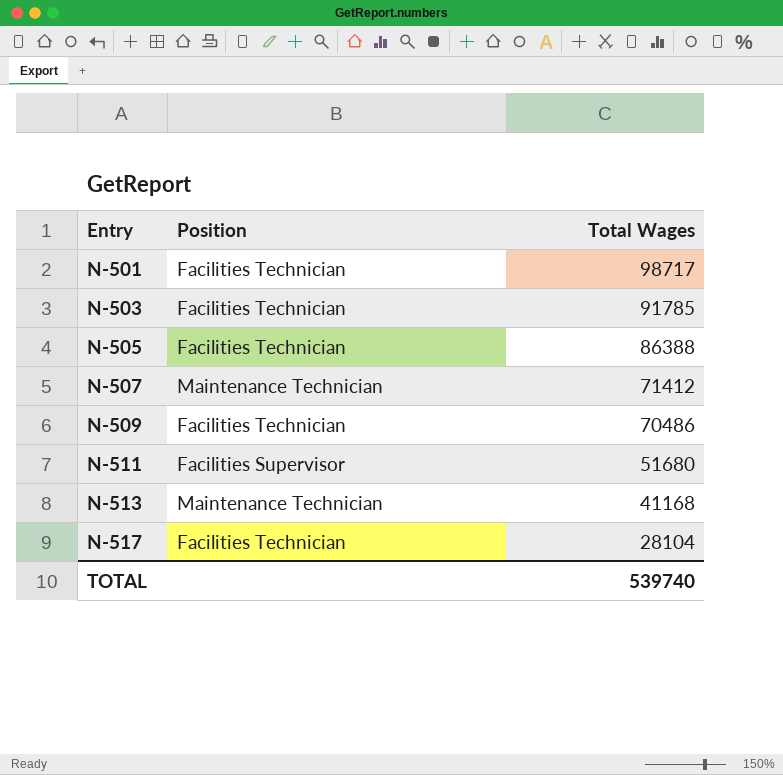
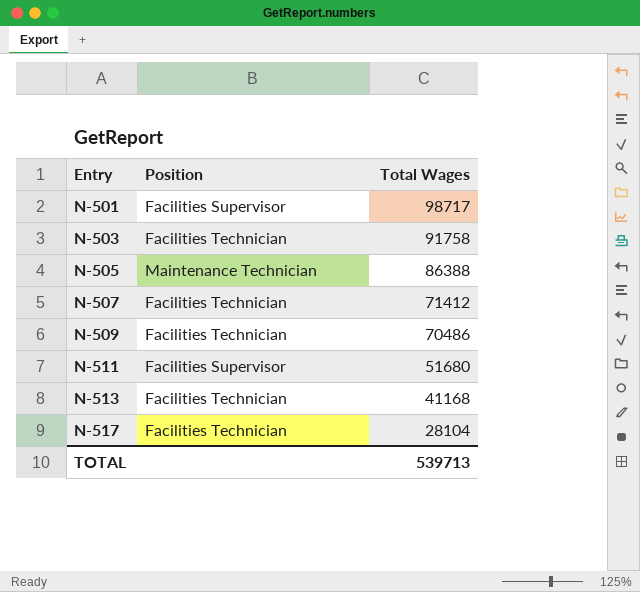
N-501 | Position: Facilities Technician -> Facilities Supervisor
N-503 | Total Wages: 91785 -> 91758
N-505 | Position: Facilities Technician -> Maintenance Technician
N-507 | Position: Maintenance Technician -> Facilities Technician
N-513 | Position: Maintenance Technician -> Facilities Technician
TOTAL | Total Wages: 539740 -> 539713

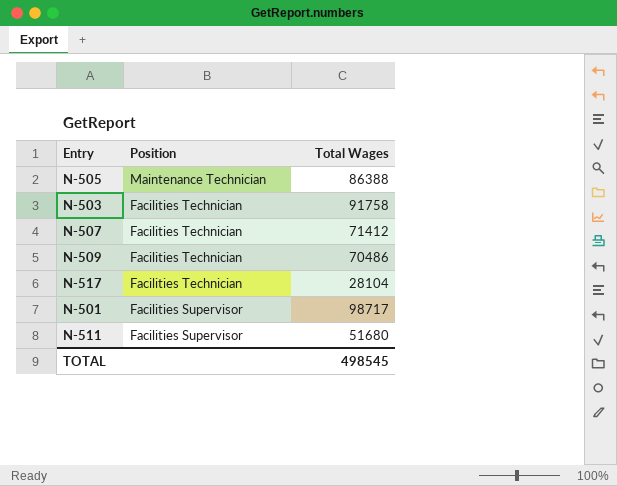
row order: Entry ascending -> Position descending
row N-513: Facilities Technician | 41168 -> none
TOTAL | Total Wages: 539713 -> 498545

